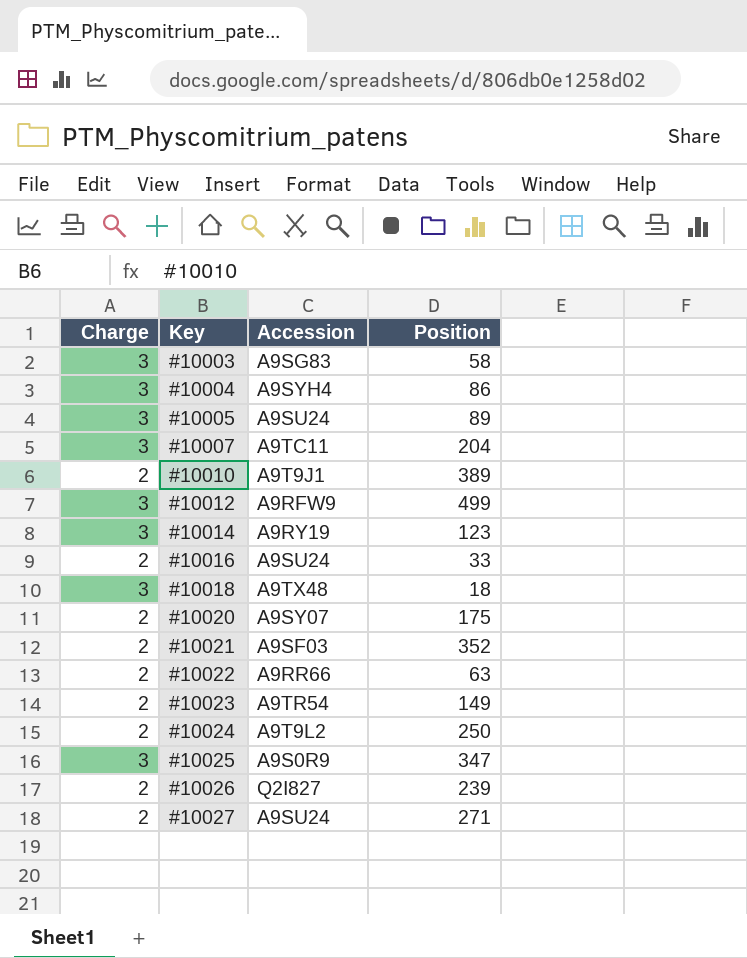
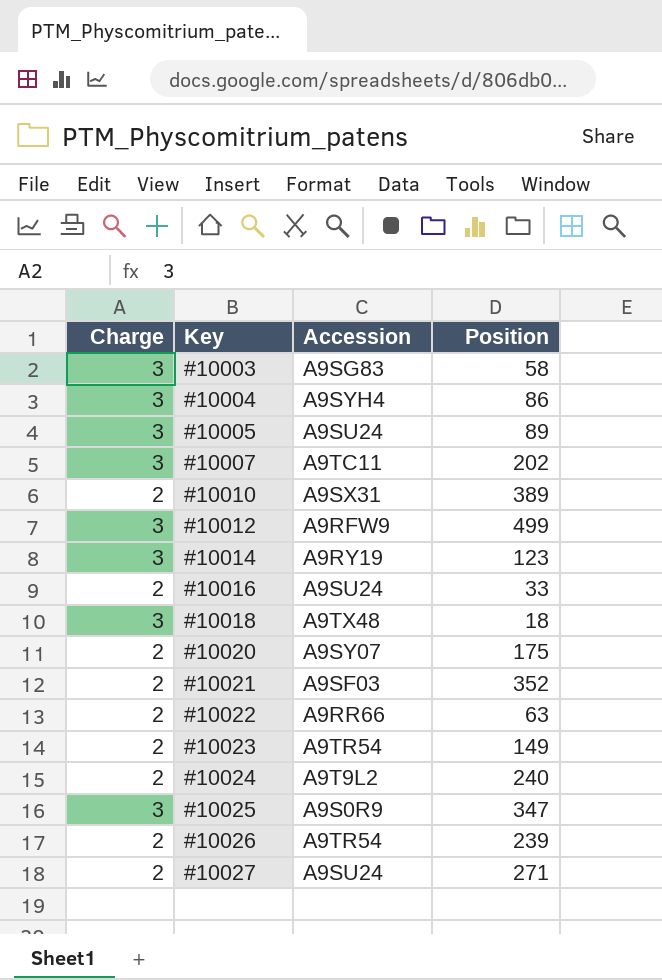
#10007 | Position: 204 -> 202
#10010 | Accession: A9T9J1 -> A9SX31
#10024 | Position: 250 -> 240
#10026 | Accession: Q2I827 -> A9TR54

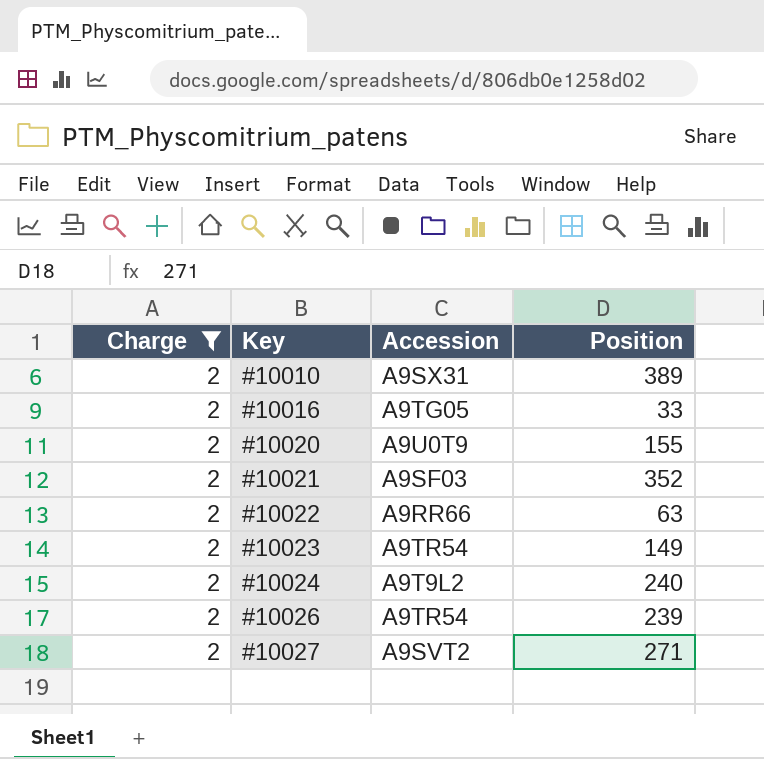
filter: none -> Charge = 2
#10016 | Accession: A9SU24 -> A9TG05
#10020 | Accession: A9SY07 -> A9U0T9
#10020 | Position: 175 -> 155
#10027 | Accession: A9SU24 -> A9SVT2

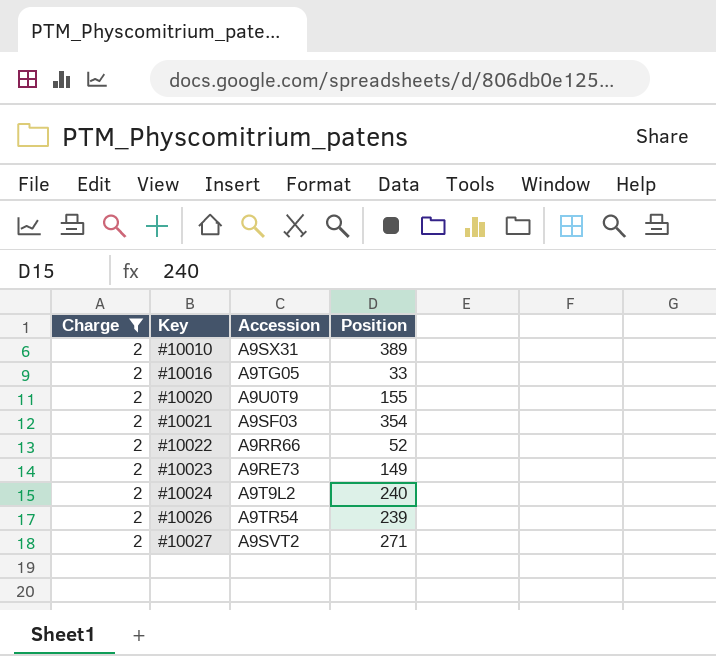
#10021 | Position: 352 -> 354
#10022 | Position: 63 -> 52
#10023 | Accession: A9TR54 -> A9RE73

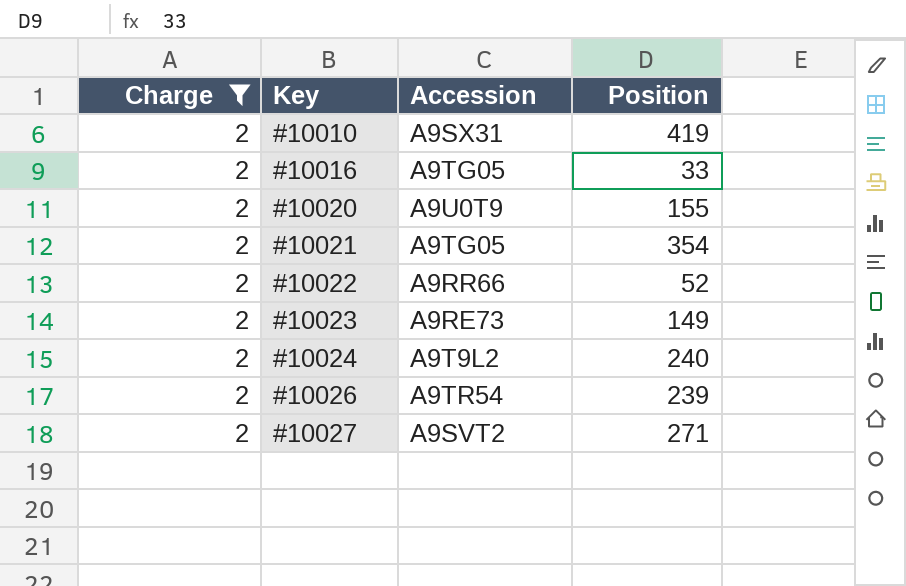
#10010 | Position: 389 -> 419
#10021 | Accession: A9SF03 -> A9TG05

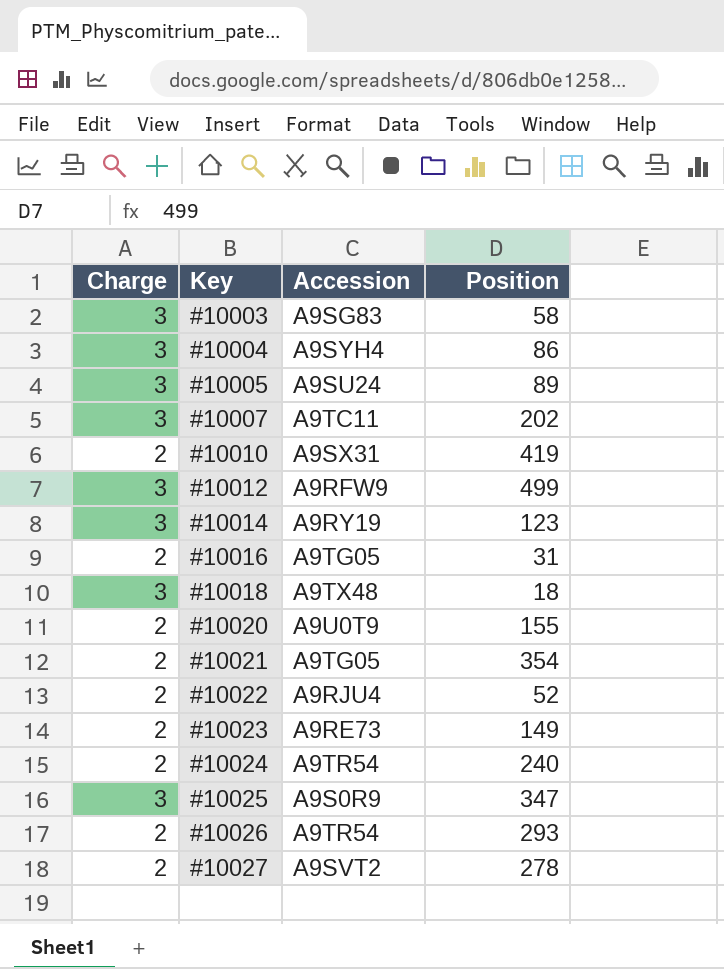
filter: Charge = 2 -> none
#10016 | Position: 33 -> 31
#10022 | Accession: A9RR66 -> A9RJU4
#10024 | Accession: A9T9L2 -> A9TR54
#10026 | Position: 239 -> 293
#10027 | Position: 271 -> 278

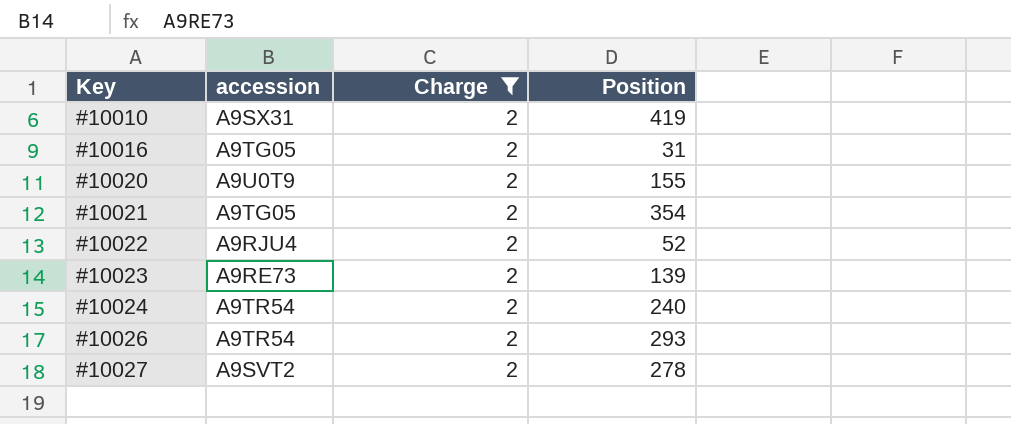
filter: none -> Charge = 2
column name: Accession -> accession
column Charge | position: 1 -> 3
#10023 | Position: 149 -> 139

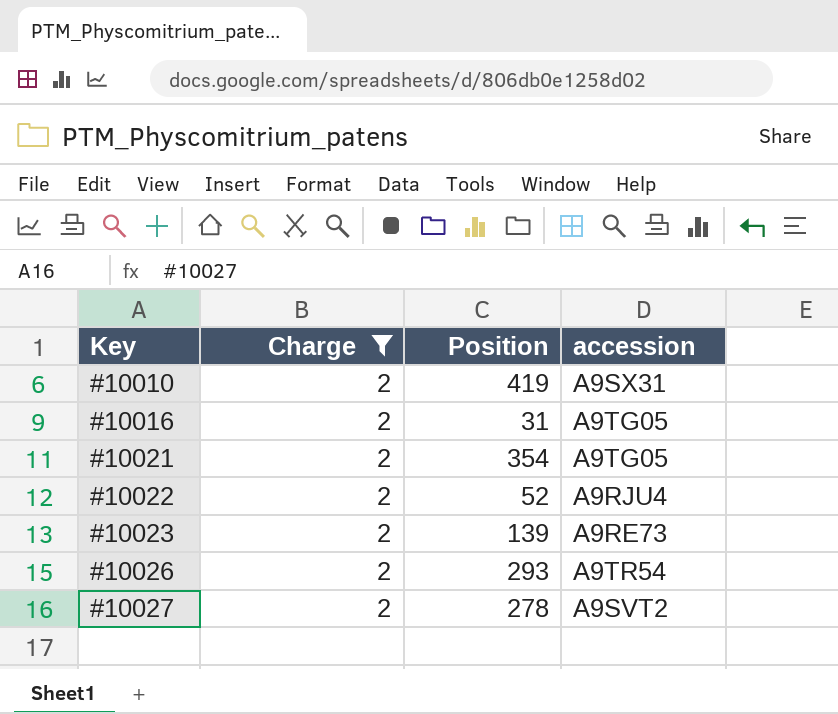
column accession | position: 2 -> 4
row #10020: A9U0T9 | 2 | 155 -> none
row #10024: A9TR54 | 2 | 240 -> none

